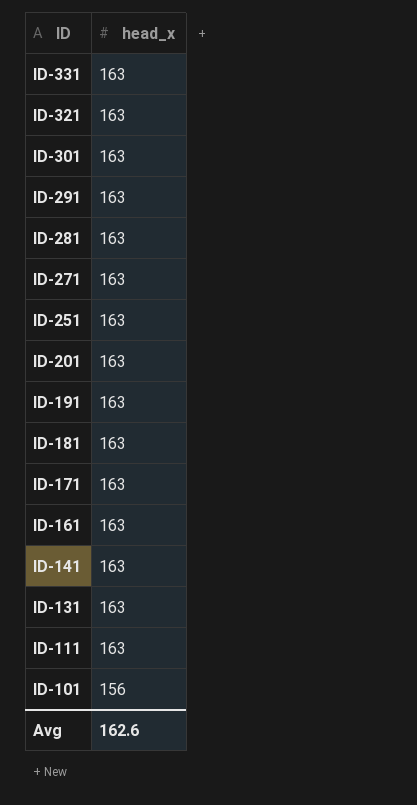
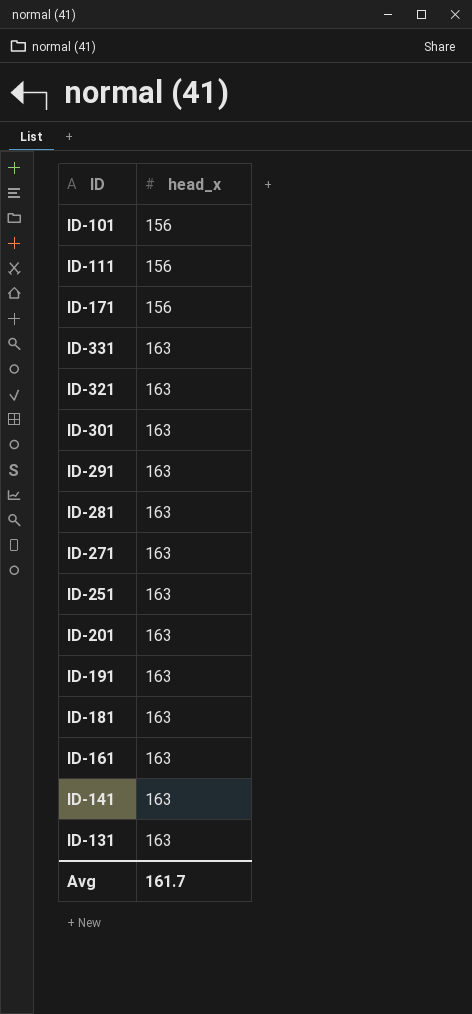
row order: ID descending -> head_x ascending
ID-111 | head_x: 163 -> 156
ID-171 | head_x: 163 -> 156
Avg | head_x: 162.6 -> 161.7

